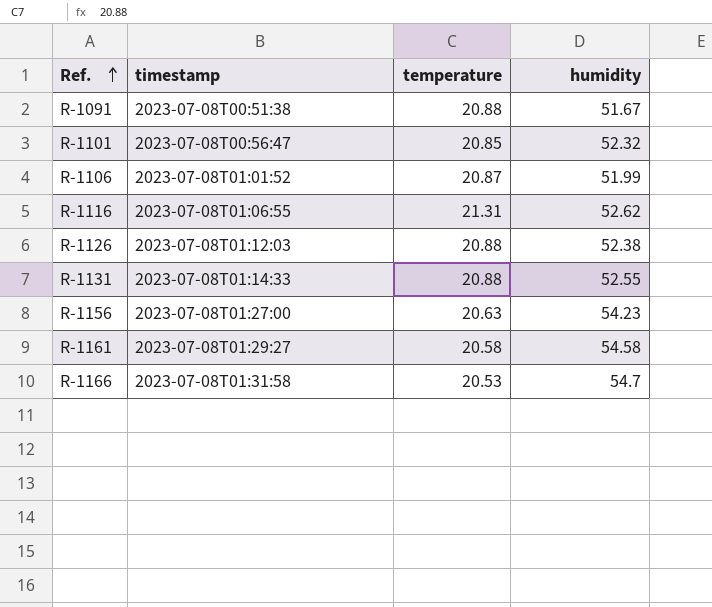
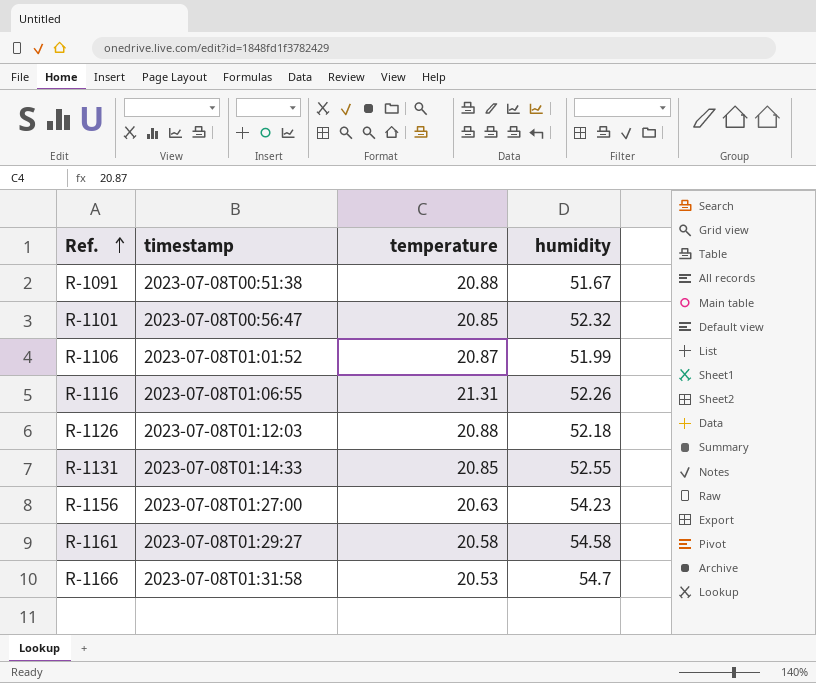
R-1116 | humidity: 52.62 -> 52.26
R-1126 | humidity: 52.38 -> 52.18
R-1131 | temperature: 20.88 -> 20.85

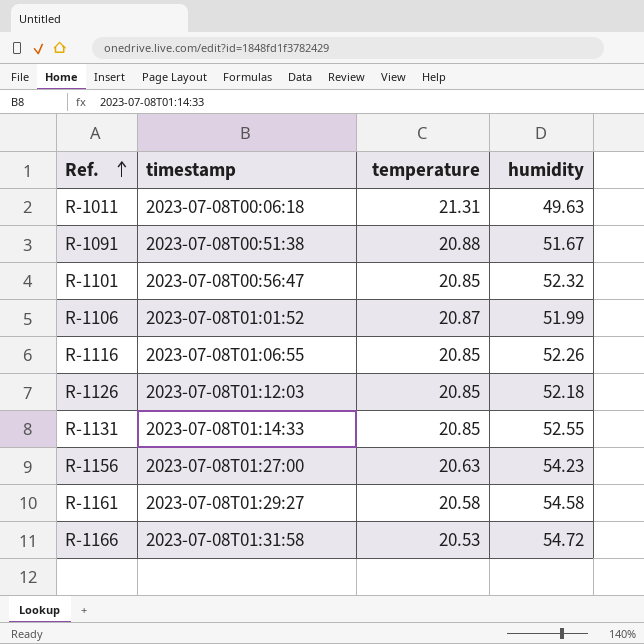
row R-1011: none -> 2023-07-08T00:06:18 | 21.31 | 49.63
R-1116 | temperature: 21.31 -> 20.85
R-1126 | temperature: 20.88 -> 20.85
R-1166 | humidity: 54.7 -> 54.72

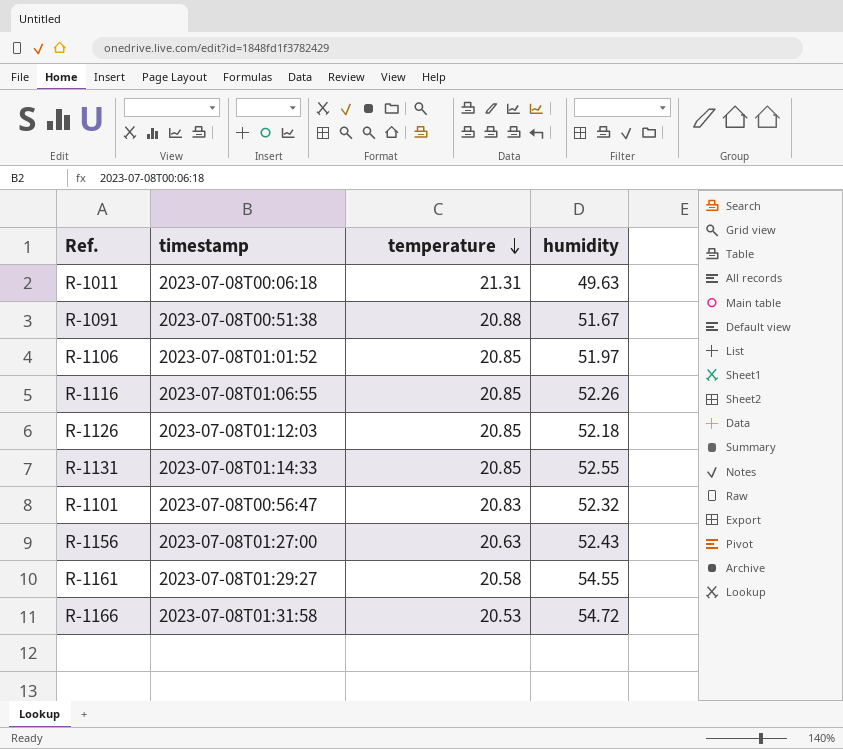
row order: Ref. ascending -> temperature descending
R-1106 | temperature: 20.87 -> 20.85
R-1106 | humidity: 51.99 -> 51.97
R-1101 | temperature: 20.85 -> 20.83
R-1156 | humidity: 54.23 -> 52.43
R-1161 | humidity: 54.58 -> 54.55

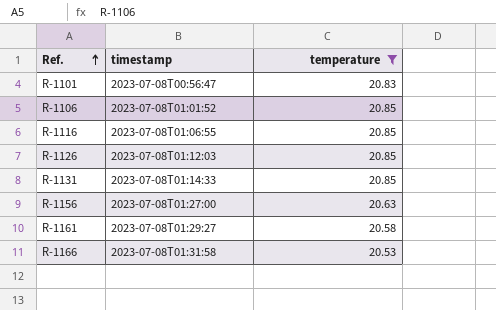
filter: none -> temperature <= 20.85
row order: temperature descending -> Ref. ascending
column humidity | position: 4 -> none

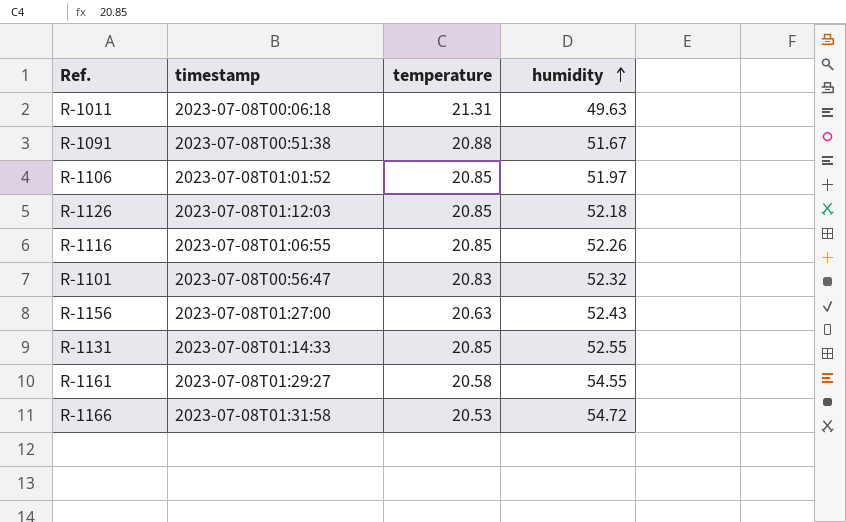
filter: temperature <= 20.85 -> none
row order: Ref. ascending -> humidity ascending
column humidity | position: none -> 4

